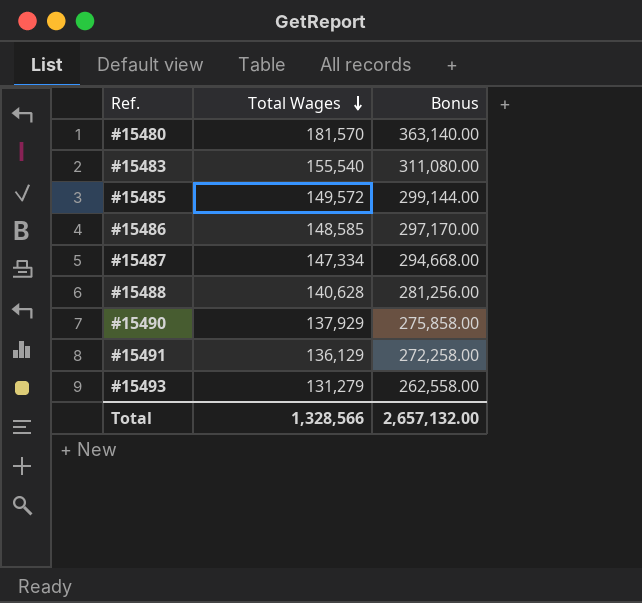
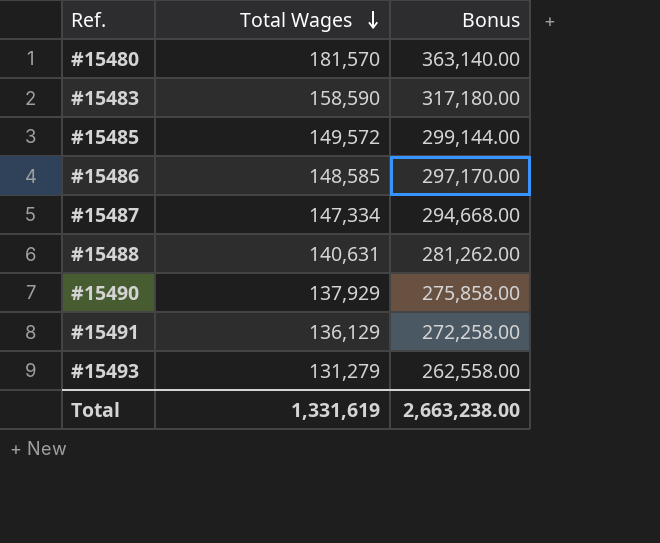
#15483 | Total Wages: 155,540 -> 158,590
#15483 | Bonus: 311,080.00 -> 317,180.00
#15488 | Total Wages: 140,628 -> 140,631
#15488 | Bonus: 281,256.00 -> 281,262.00
Total | Total Wages: 1,328,566 -> 1,331,619
Total | Bonus: 2,657,132.00 -> 2,663,238.00

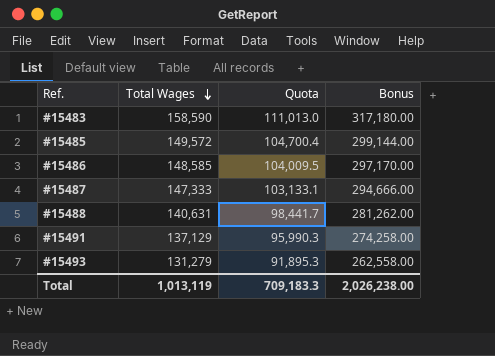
column Quota | formula: none -> [Total Wages] * 0.7
row #15480: 181,570 | 363,140.00 -> none
row #15490: 137,929 | 275,858.00 -> none
#15487 | Total Wages: 147,334 -> 147,333
#15487 | Bonus: 294,668.00 -> 294,666.00
#15491 | Total Wages: 136,129 -> 137,129
#15491 | Bonus: 272,258.00 -> 274,258.00
Total | Total Wages: 1,331,619 -> 1,013,119
Total | Bonus: 2,663,238.00 -> 2,026,238.00

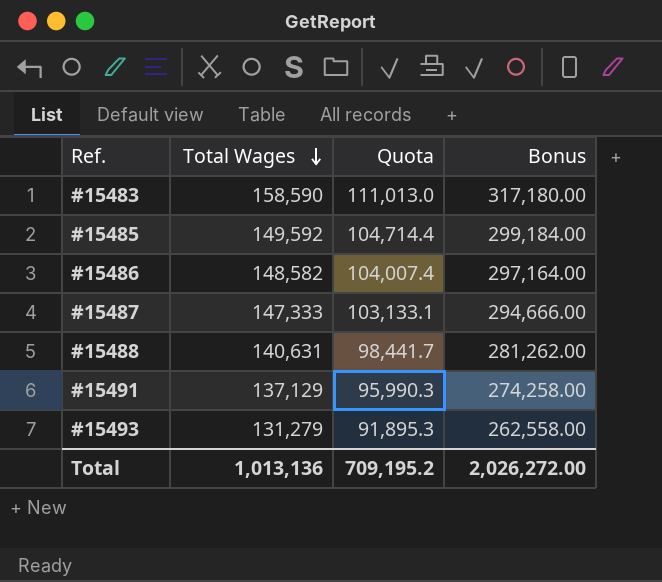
#15485 | Total Wages: 149,572 -> 149,592
#15485 | Quota: 104,700.4 -> 104,714.4
#15485 | Bonus: 299,144.00 -> 299,184.00
#15486 | Total Wages: 148,585 -> 148,582
#15486 | Quota: 104,009.5 -> 104,007.4
#15486 | Bonus: 297,170.00 -> 297,164.00
Total | Total Wages: 1,013,119 -> 1,013,136
Total | Quota: 709,183.3 -> 709,195.2
Total | Bonus: 2,026,238.00 -> 2,026,272.00

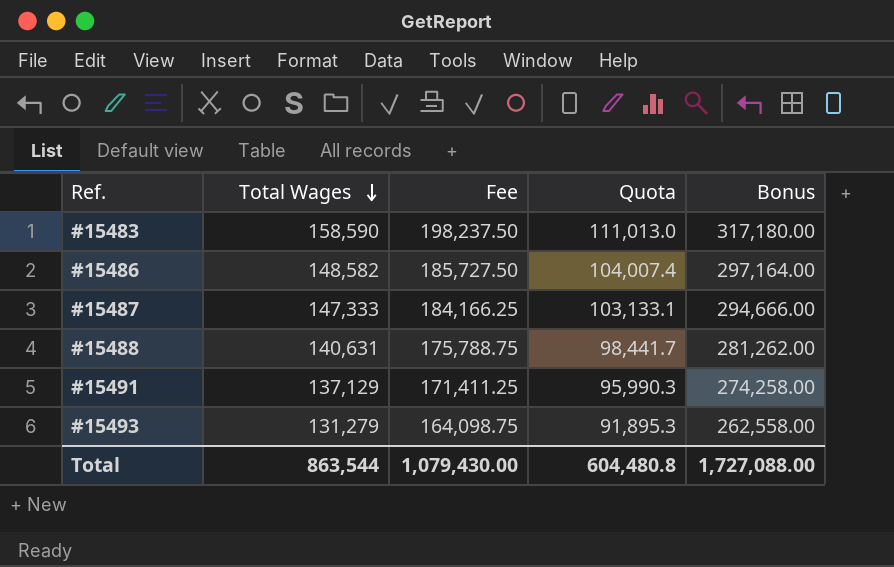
column Fee | formula: none -> [Total Wages] * 1.25
row #15485: 149,592 | 104,714.4 | 299,184.00 -> none
Total | Total Wages: 1,013,136 -> 863,544
Total | Quota: 709,195.2 -> 604,480.8
Total | Bonus: 2,026,272.00 -> 1,727,088.00

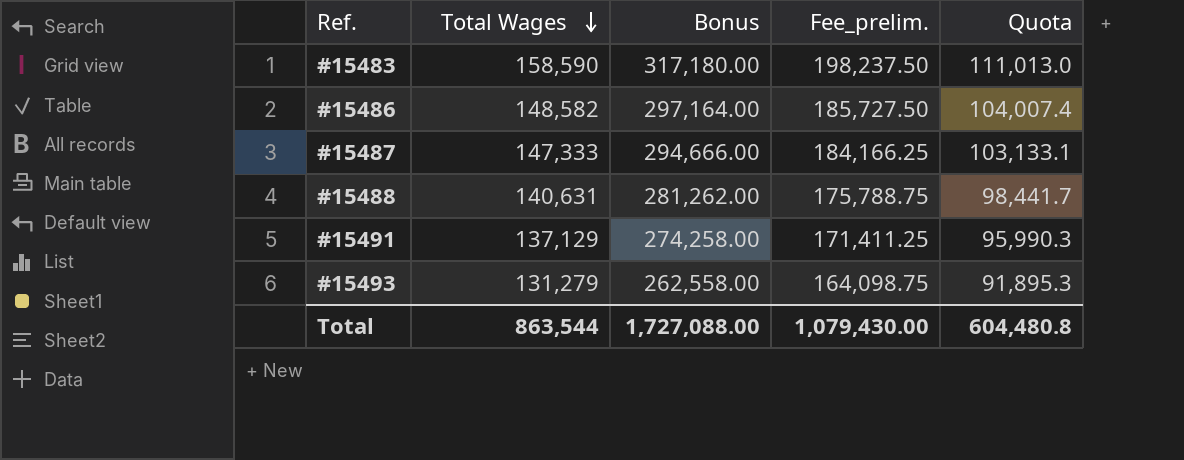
column Bonus | position: 5 -> 3
column name: Fee -> Fee_prelim.

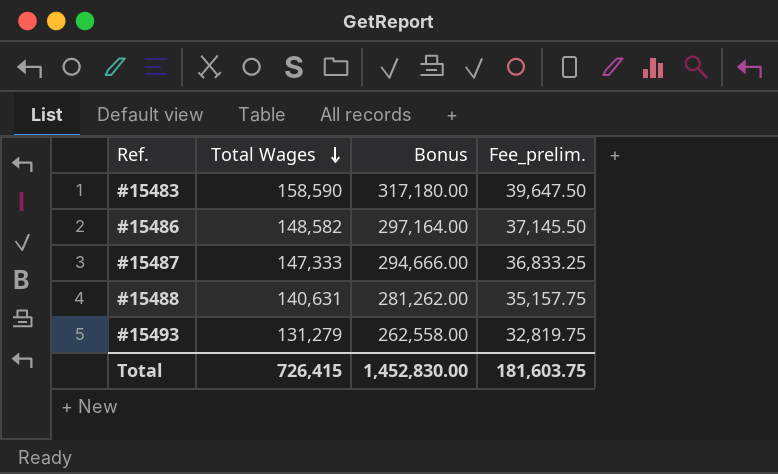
column Quota | formula: [Total Wages] * 0.7 -> none
column Fee_prelim. | formula: [Total Wages] * 1.25 -> [Total Wages] * 0.25
row #15491: 137,129 | 274,258.00 | 171,411.25 | 95,990.3 -> none
Total | Total Wages: 863,544 -> 726,415
Total | Bonus: 1,727,088.00 -> 1,452,830.00
Total | Fee_prelim.: 1,079,430.00 -> 181,603.75

